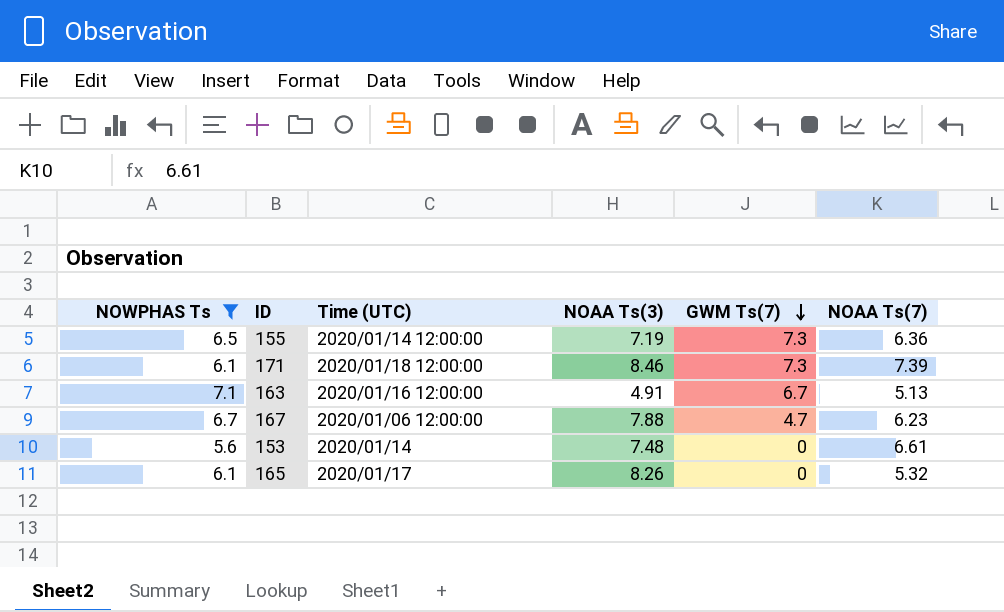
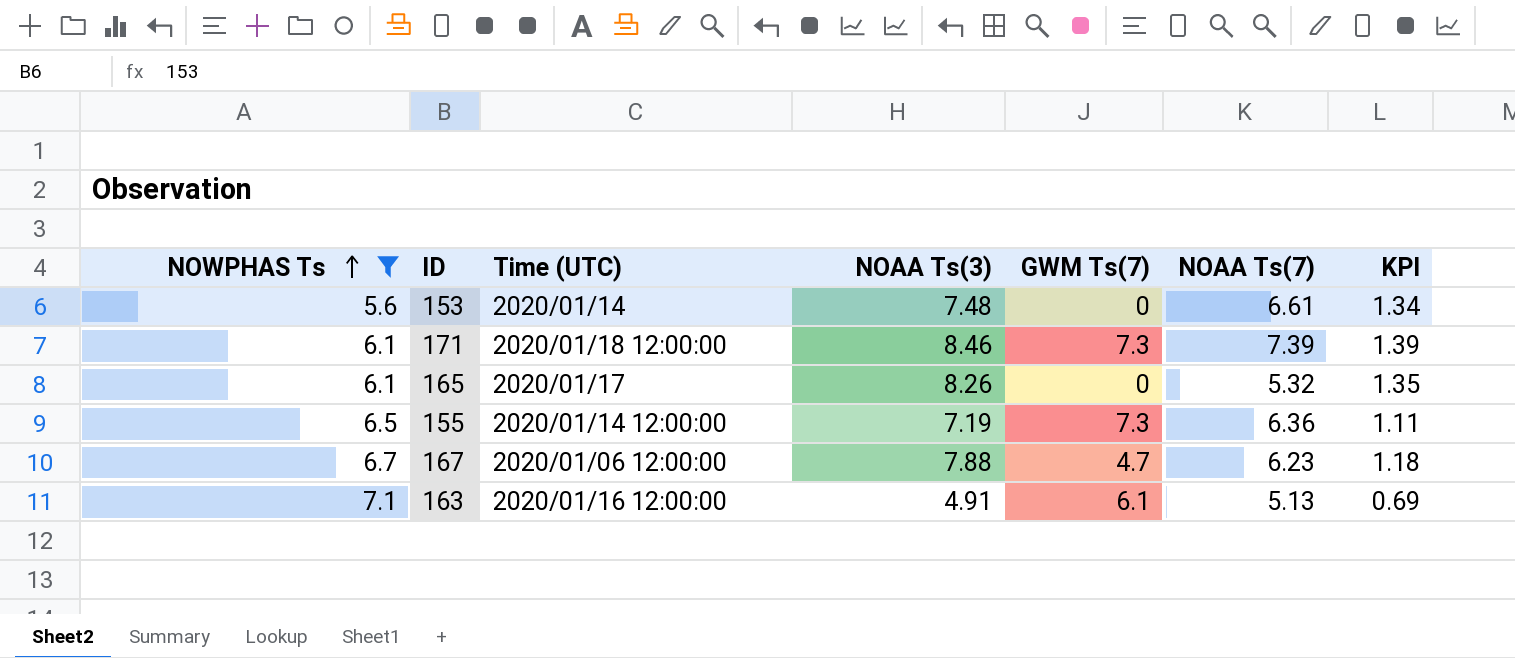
row order: GWM Ts(7) descending -> NOWPHAS Ts ascending
column KPI | formula: none -> [NOAA Ts(3)] / [NOWPHAS Ts]
163 | GWM Ts(7): 6.7 -> 6.1

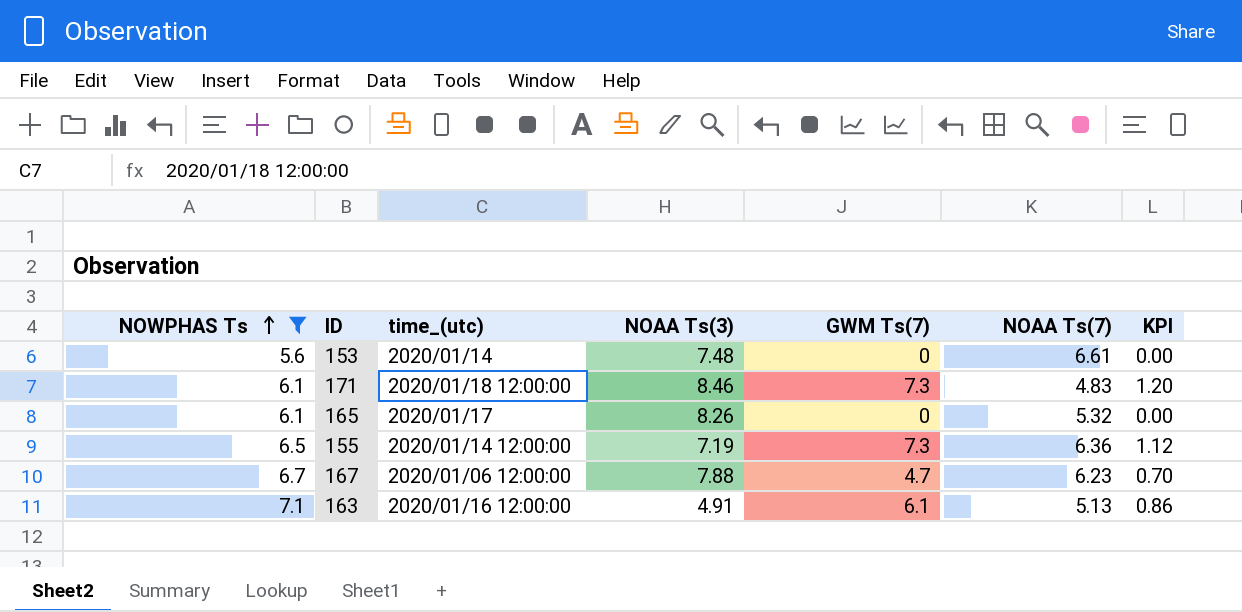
column name: Time (UTC) -> time_(utc)
column KPI | formula: [NOAA Ts(3)] / [NOWPHAS Ts] -> [GWM Ts(7)] / [NOWPHAS Ts]
171 | NOAA Ts(7): 7.39 -> 4.83

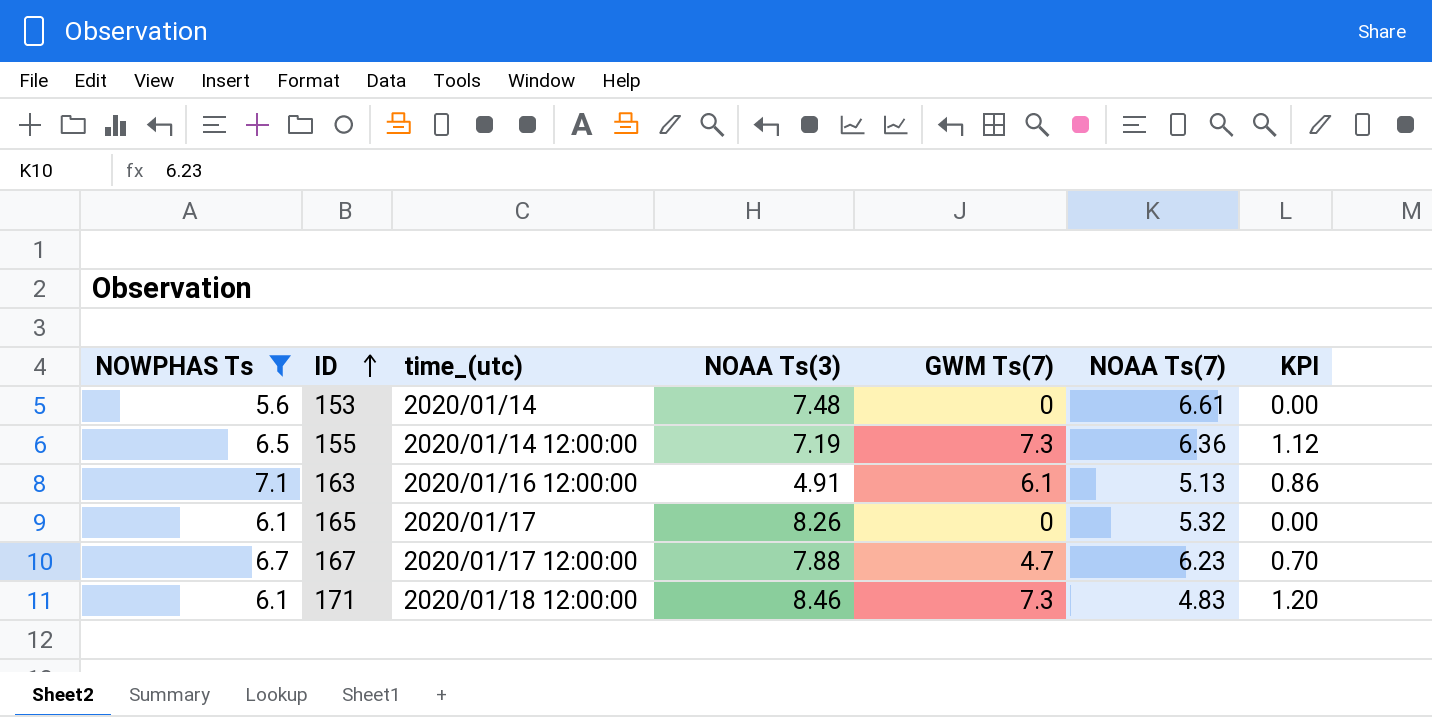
row order: NOWPHAS Ts ascending -> ID ascending
167 | time_(utc): 2020/01/06 12:00:00 -> 2020/01/17 12:00:00

